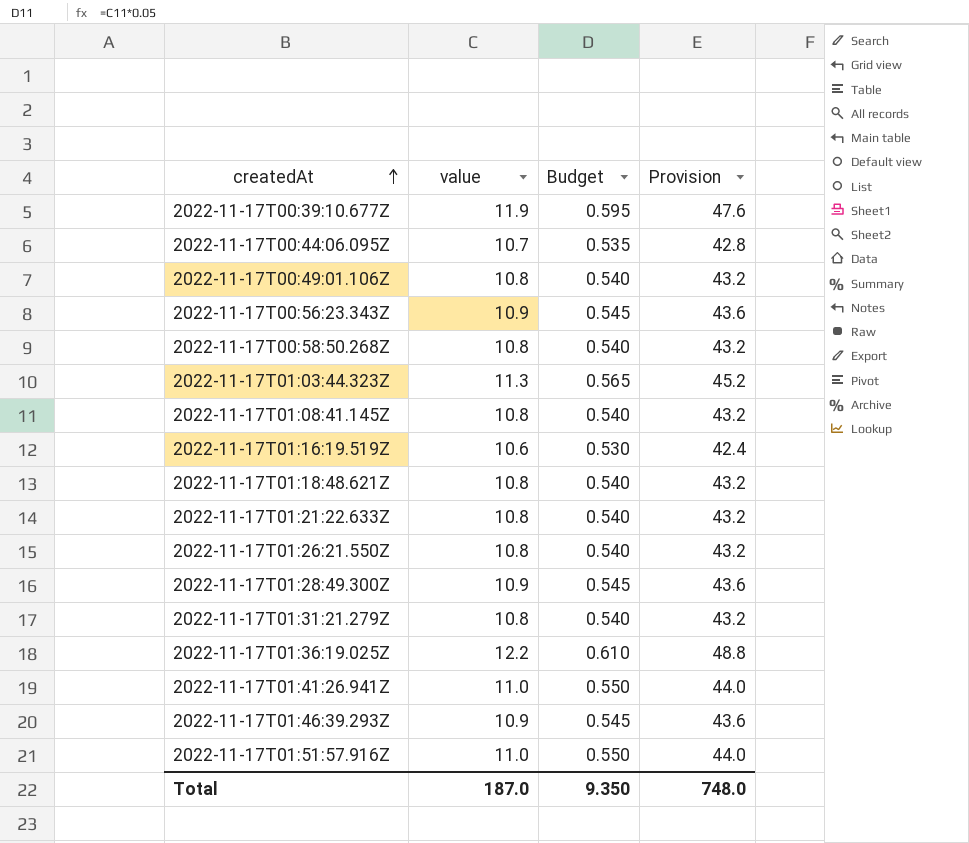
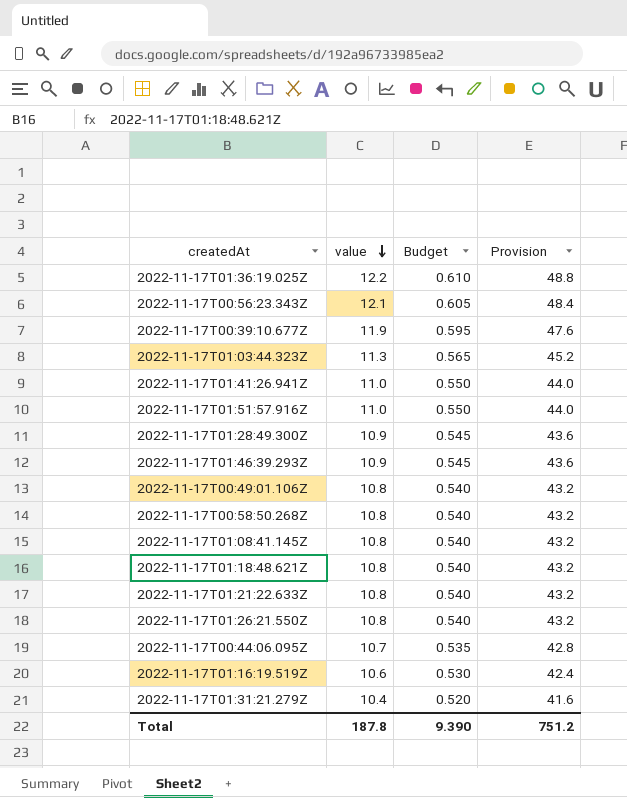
row order: createdAt ascending -> value descending
2022-11-17T00:56:23.343Z | value: 10.9 -> 12.1
2022-11-17T00:56:23.343Z | Budget: 0.545 -> 0.605
2022-11-17T00:56:23.343Z | Provision: 43.6 -> 48.4
2022-11-17T01:31:21.279Z | value: 10.8 -> 10.4
2022-11-17T01:31:21.279Z | Budget: 0.540 -> 0.520
2022-11-17T01:31:21.279Z | Provision: 43.2 -> 41.6
Total | value: 187.0 -> 187.8
Total | Budget: 9.350 -> 9.390
Total | Provision: 748.0 -> 751.2

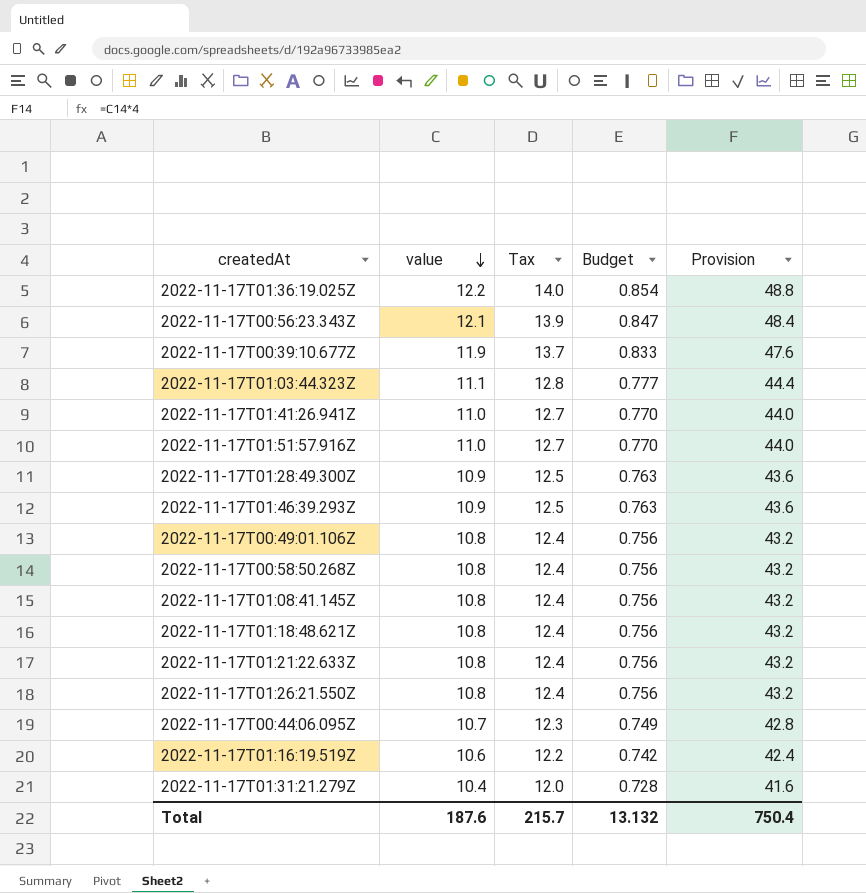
column Tax | formula: none -> [value] * 1.15
column Budget | formula: [value] * 0.05 -> [value] * 0.07
2022-11-17T01:03:44.323Z | value: 11.3 -> 11.1
2022-11-17T01:03:44.323Z | Provision: 45.2 -> 44.4
Total | value: 187.8 -> 187.6
Total | Budget: 9.390 -> 13.132
Total | Provision: 751.2 -> 750.4

